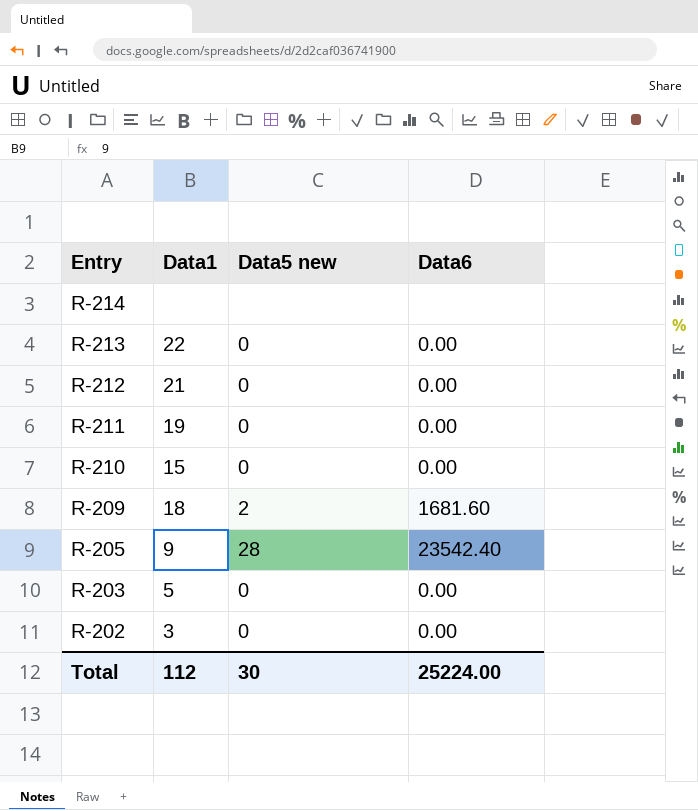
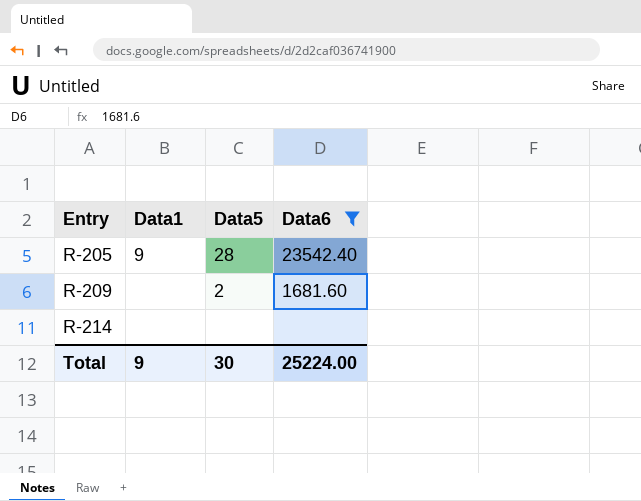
filter: none -> Data6 != 0.00
row order: Entry descending -> Entry ascending
column name: Data5 new -> Data5
R-209 | Data1: 18 -> none
Total | Data1: 112 -> 9

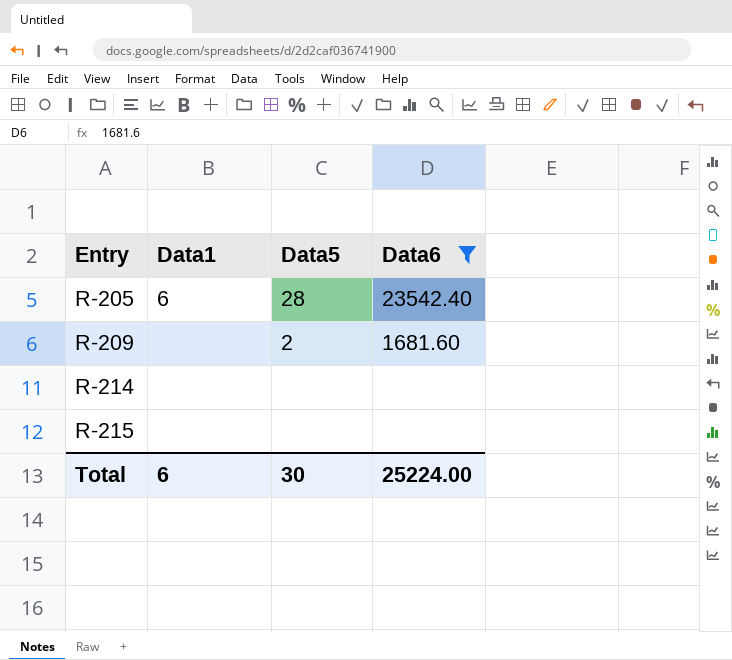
R-205 | Data1: 9 -> 6
row R-215: none -> none | none | none
Total | Data1: 9 -> 6

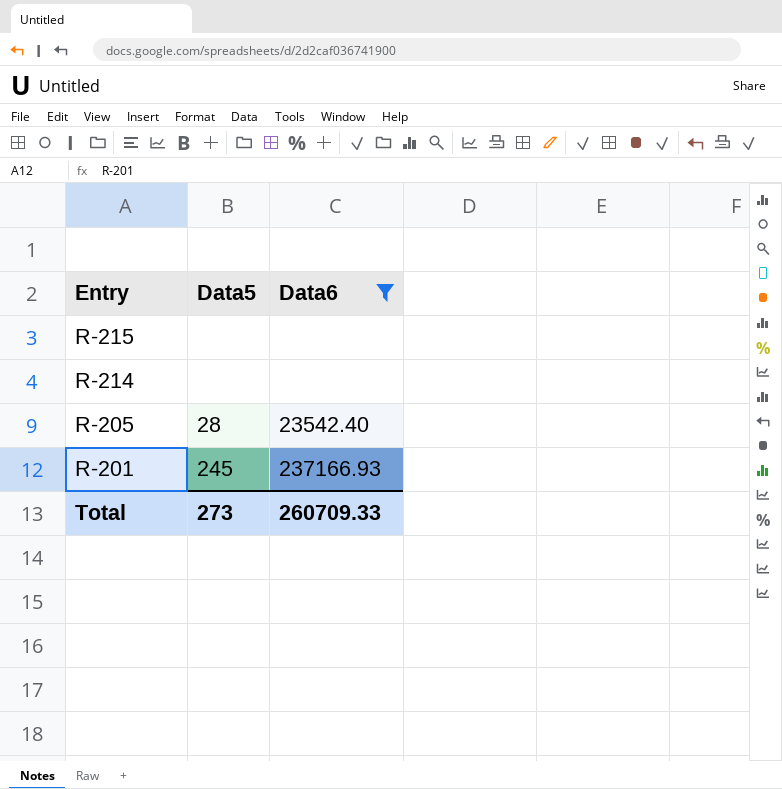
row order: Entry ascending -> Entry descending
column Data1 | position: 2 -> none
row R-209: none | 2 | 1681.60 -> none
row R-201: none -> 245 | 237166.93
Total | Data5: 30 -> 273
Total | Data6: 25224.00 -> 260709.33

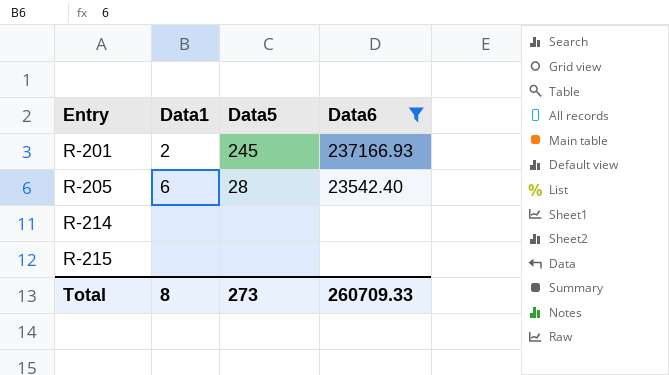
row order: Entry descending -> Entry ascending
column Data1 | position: none -> 2

